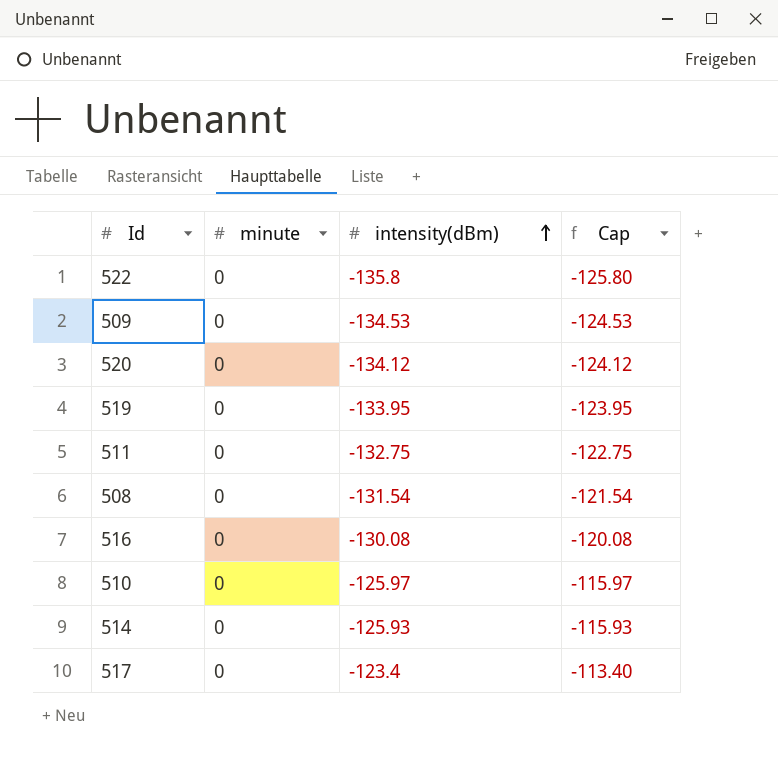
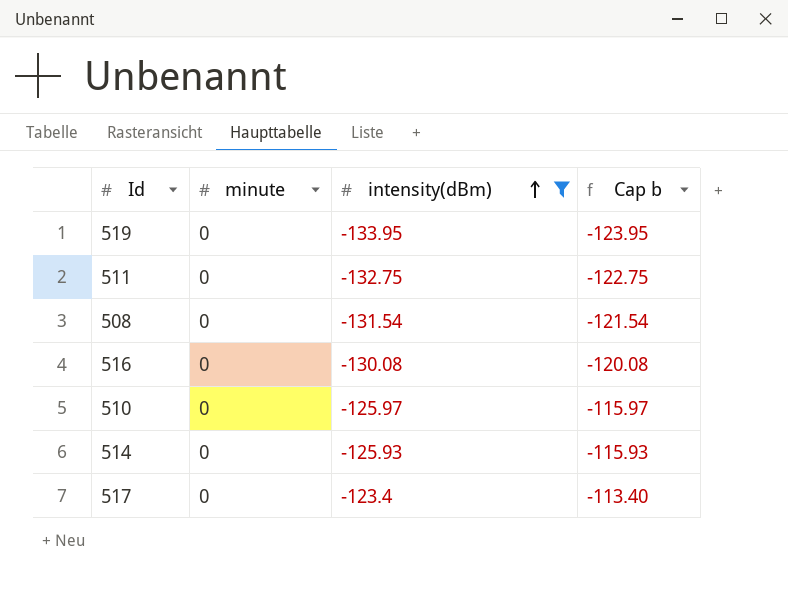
filter: none -> intensity(dBm) >= -133.95
column name: Cap -> Cap b

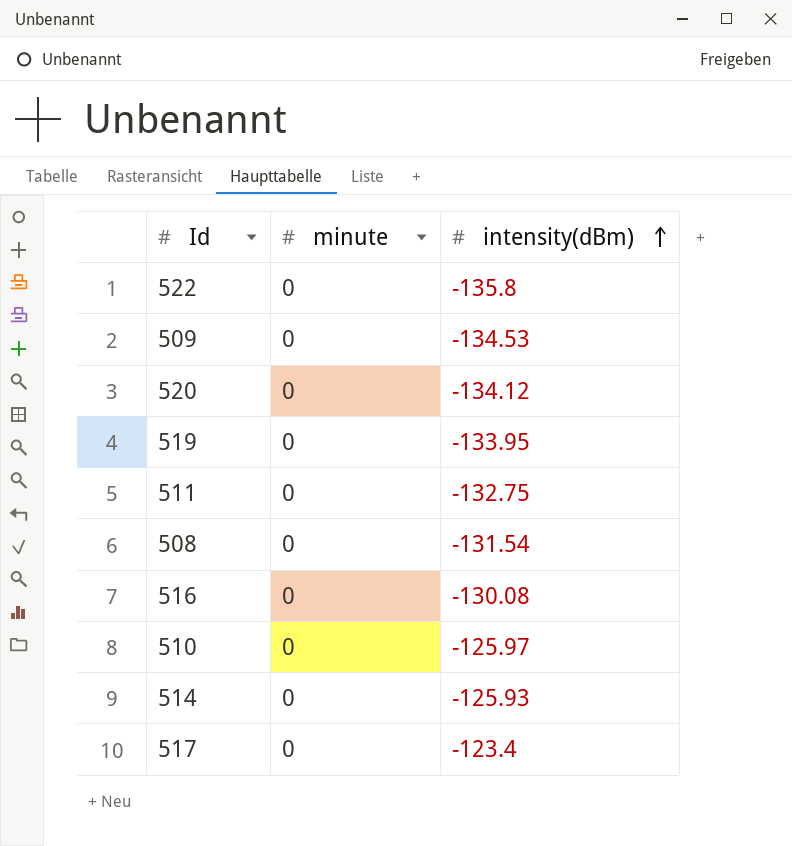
filter: intensity(dBm) >= -133.95 -> none
column Cap b | formula: [intensity(dBm)] + 10 -> none

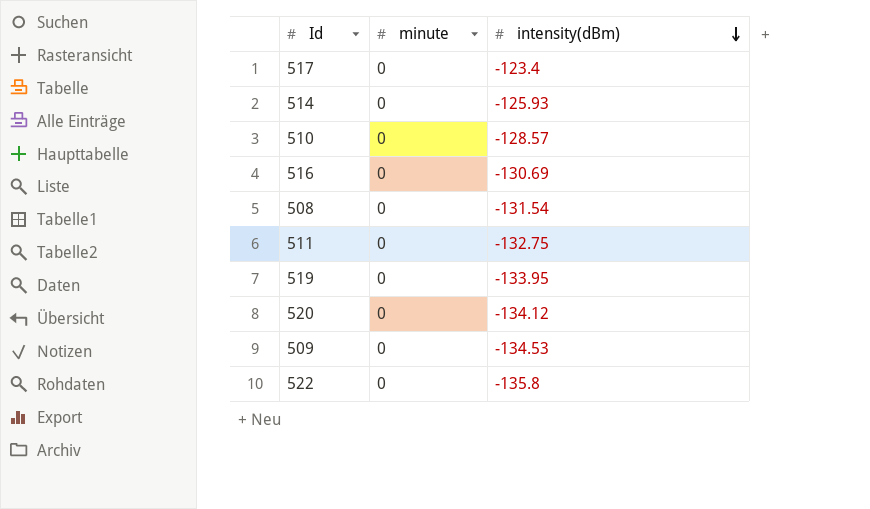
row order: intensity(dBm) ascending -> intensity(dBm) descending
510 | intensity(dBm): -125.97 -> -128.57
516 | intensity(dBm): -130.08 -> -130.69

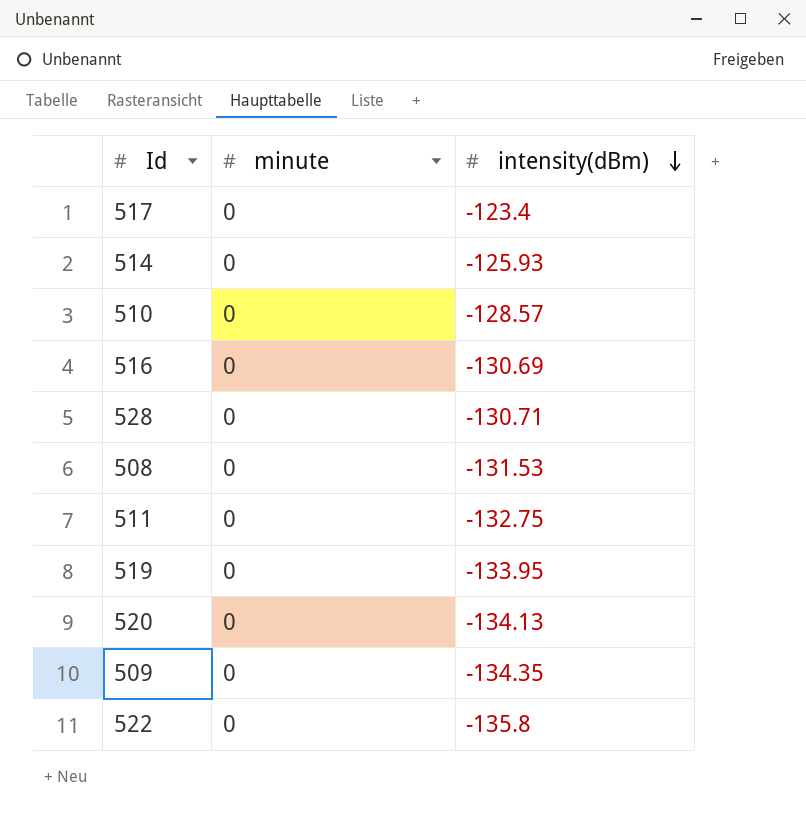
row 528: none -> 0 | -130.71
508 | intensity(dBm): -131.54 -> -131.53
520 | intensity(dBm): -134.12 -> -134.13
509 | intensity(dBm): -134.53 -> -134.35

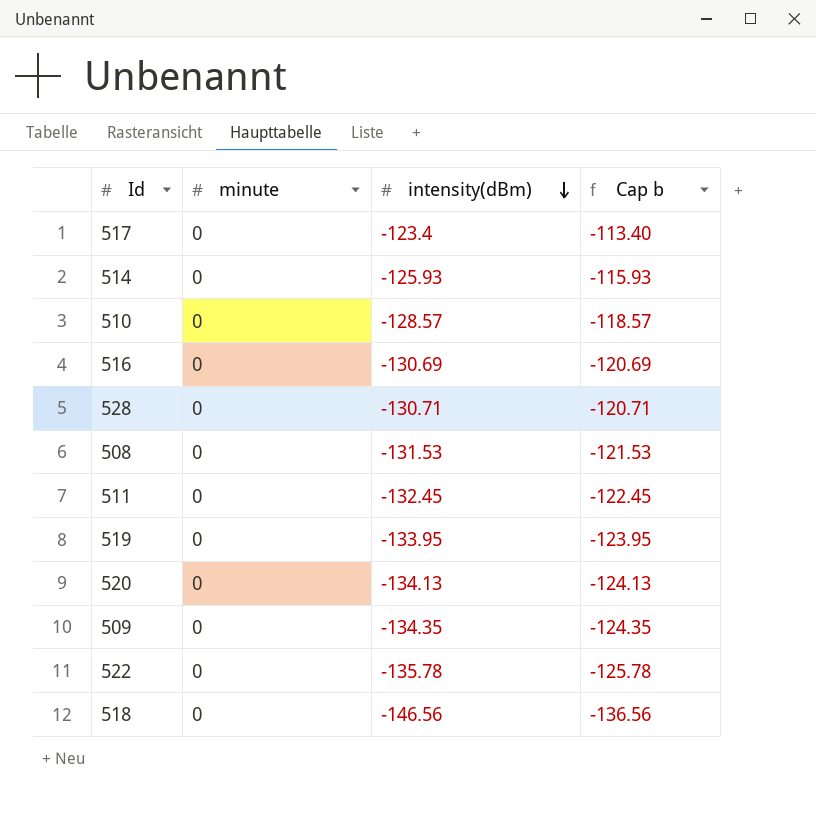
column Cap b | formula: none -> [intensity(dBm)] + 10
511 | intensity(dBm): -132.75 -> -132.45
522 | intensity(dBm): -135.8 -> -135.78
row 518: none -> 0 | -146.56 | -136.56

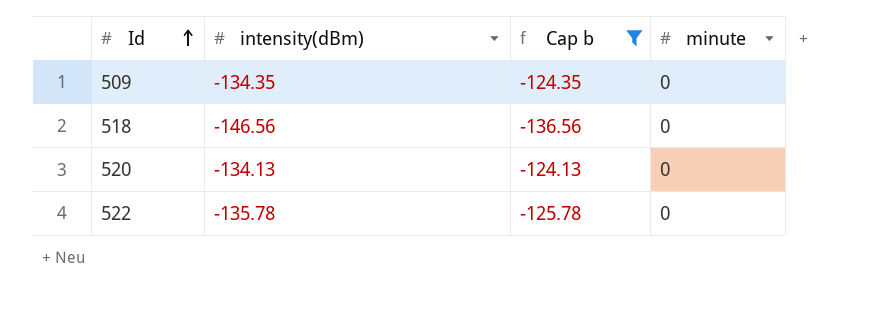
filter: none -> Cap b <= -124.13
row order: intensity(dBm) descending -> Id ascending
column minute | position: 2 -> 4

